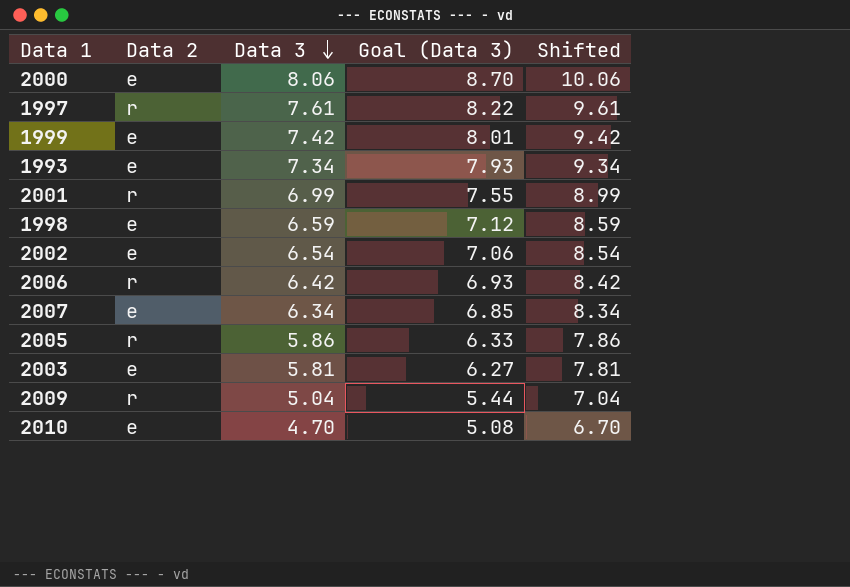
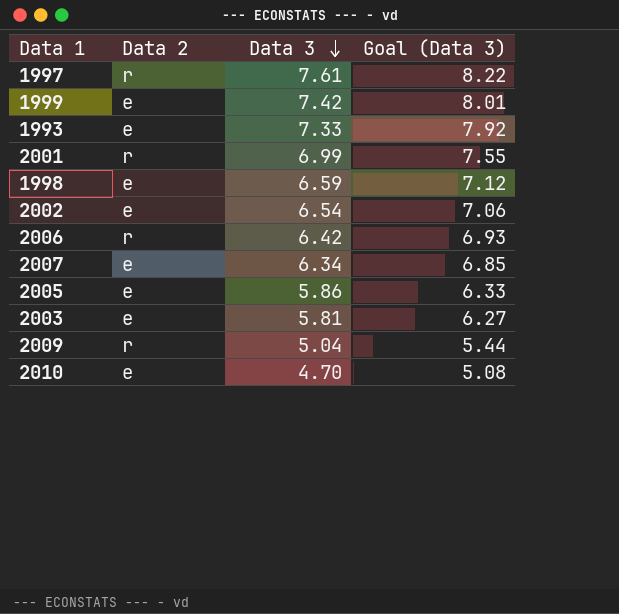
column Shifted | formula: [Data 3] + 2 -> none
row 2000: e | 8.06 | 8.70 | 10.06 -> none
1993 | Data 3: 7.34 -> 7.33
1993 | Goal (Data 3): 7.93 -> 7.92
2005 | Data 2: r -> e

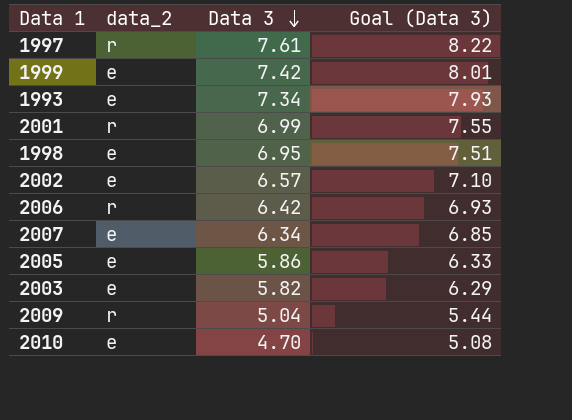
column name: Data 2 -> data_2
1993 | Data 3: 7.33 -> 7.34
1993 | Goal (Data 3): 7.92 -> 7.93
1998 | Data 3: 6.59 -> 6.95
1998 | Goal (Data 3): 7.12 -> 7.51
2002 | Data 3: 6.54 -> 6.57
2002 | Goal (Data 3): 7.06 -> 7.10
2003 | Data 3: 5.81 -> 5.82
2003 | Goal (Data 3): 6.27 -> 6.29

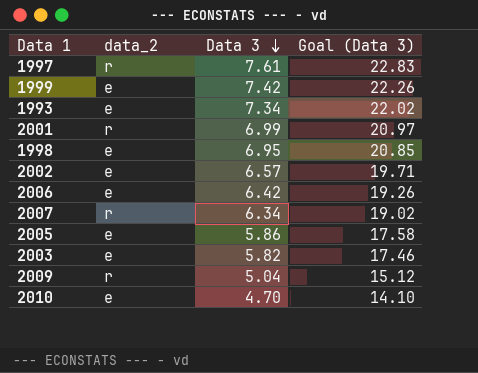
column Goal (Data 3) | formula: [Data 3] * 1.08 -> [Data 3] * 3
2006 | data_2: r -> e
2007 | data_2: e -> r

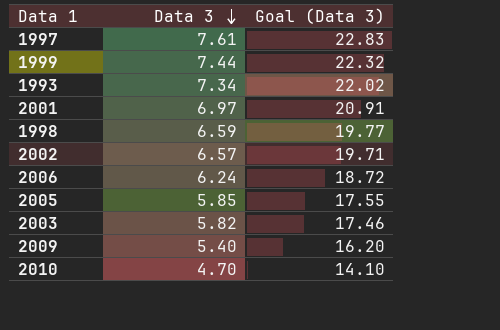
column data_2 | position: 2 -> none
row 2007: r | 6.34 | 19.02 -> none
1999 | Data 3: 7.42 -> 7.44
1999 | Goal (Data 3): 22.26 -> 22.32
2001 | Data 3: 6.99 -> 6.97
2001 | Goal (Data 3): 20.97 -> 20.91
1998 | Data 3: 6.95 -> 6.59
1998 | Goal (Data 3): 20.85 -> 19.77
2006 | Data 3: 6.42 -> 6.24
2006 | Goal (Data 3): 19.26 -> 18.72
2005 | Data 3: 5.86 -> 5.85
2005 | Goal (Data 3): 17.58 -> 17.55
2009 | Data 3: 5.04 -> 5.40
2009 | Goal (Data 3): 15.12 -> 16.20

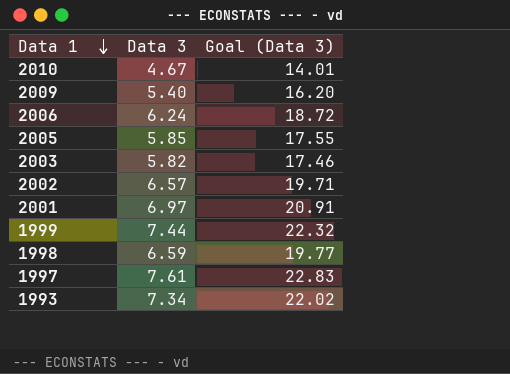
row order: Data 3 descending -> Data 1 descending
2010 | Data 3: 4.70 -> 4.67
2010 | Goal (Data 3): 14.10 -> 14.01

